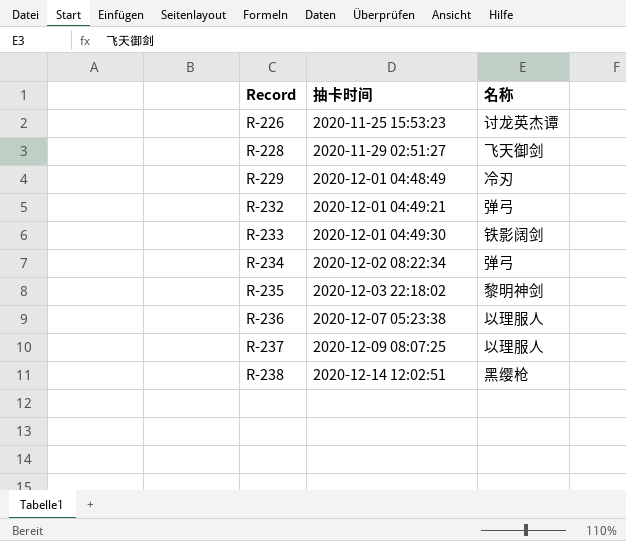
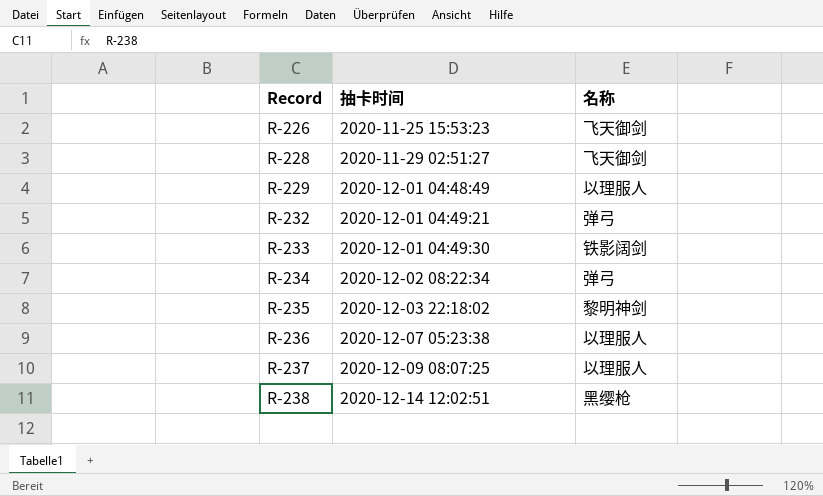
R-226 | 名称: 讨龙英杰谭 -> 飞天御剑
R-229 | 名称: 冷刃 -> 以理服人

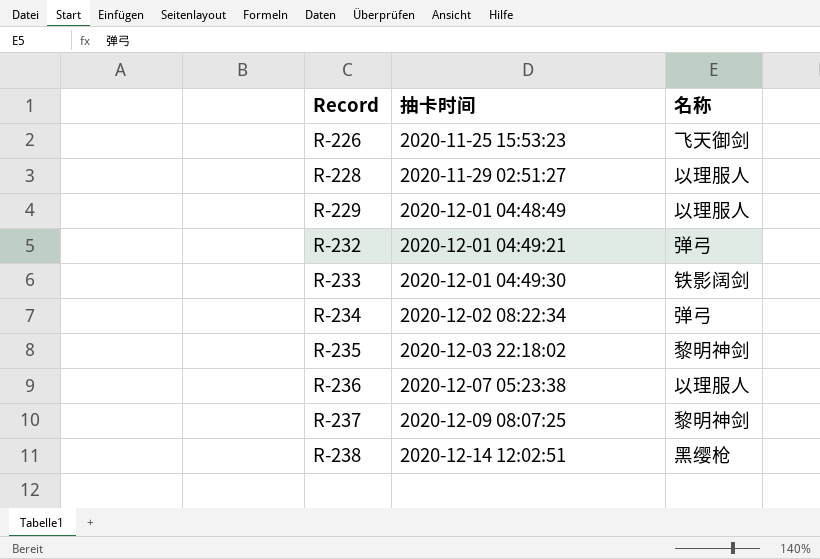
R-228 | 名称: 飞天御剑 -> 以理服人
R-237 | 名称: 以理服人 -> 黎明神剑

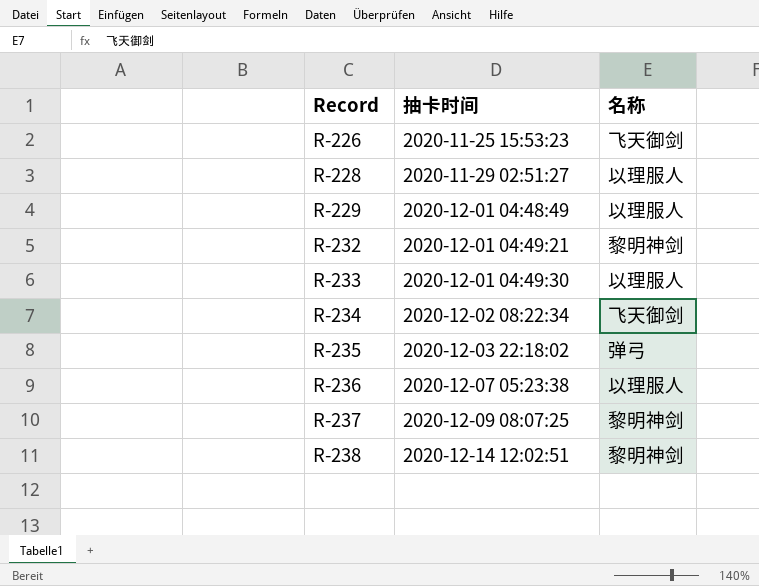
R-232 | 名称: 弹弓 -> 黎明神剑
R-233 | 名称: 铁影阔剑 -> 以理服人
R-234 | 名称: 弹弓 -> 飞天御剑
R-235 | 名称: 黎明神剑 -> 弹弓
R-238 | 名称: 黑缨枪 -> 黎明神剑

